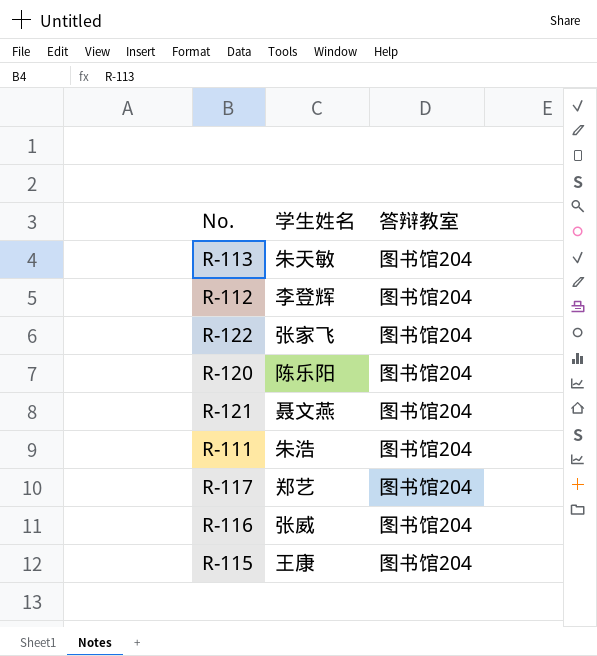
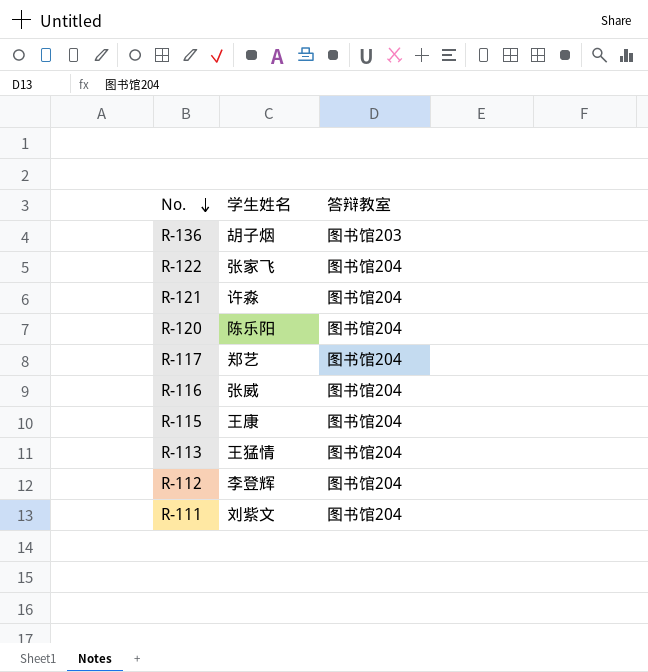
row order: none -> No. descending
row R-136: none -> 胡子烟 | 图书馆203
R-121 | 学生姓名: 聂文燕 -> 许淼
R-113 | 学生姓名: 朱天敏 -> 王猛情
R-111 | 学生姓名: 朱浩 -> 刘紫文

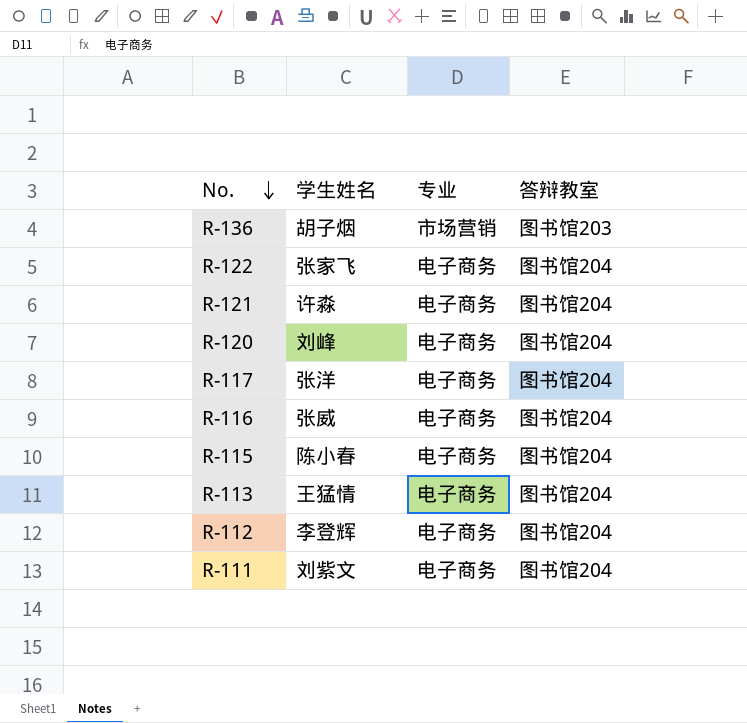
column 专业 | position: none -> 3
R-120 | 学生姓名: 陈乐阳 -> 刘峰
R-117 | 学生姓名: 郑艺 -> 张洋
R-115 | 学生姓名: 王康 -> 陈小春

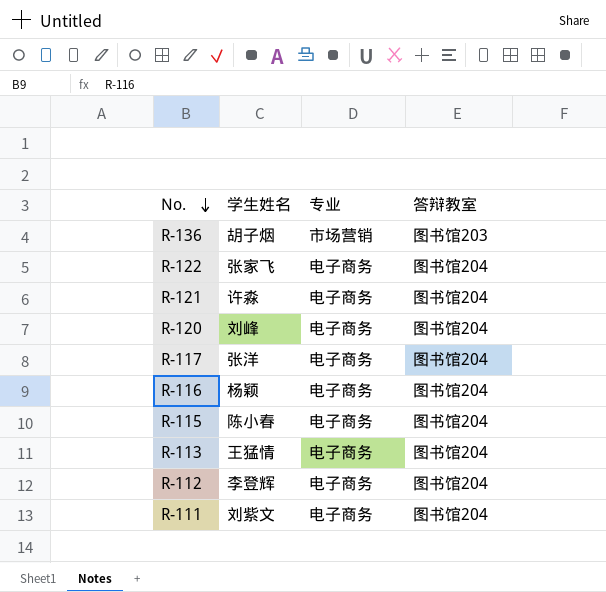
R-116 | 学生姓名: 张威 -> 杨颖

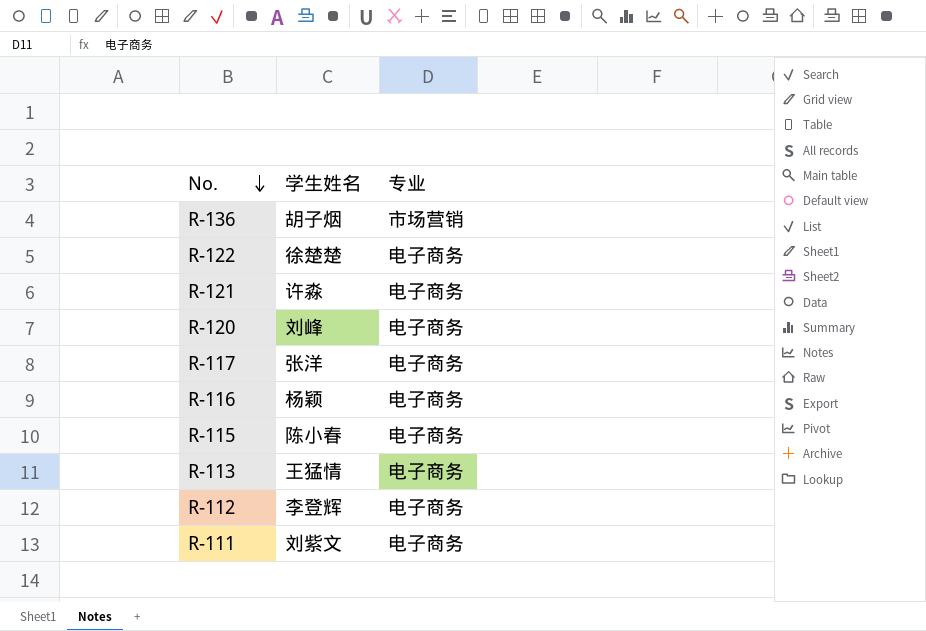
column 答辩教室 | position: 4 -> none
R-122 | 学生姓名: 张家飞 -> 徐楚楚

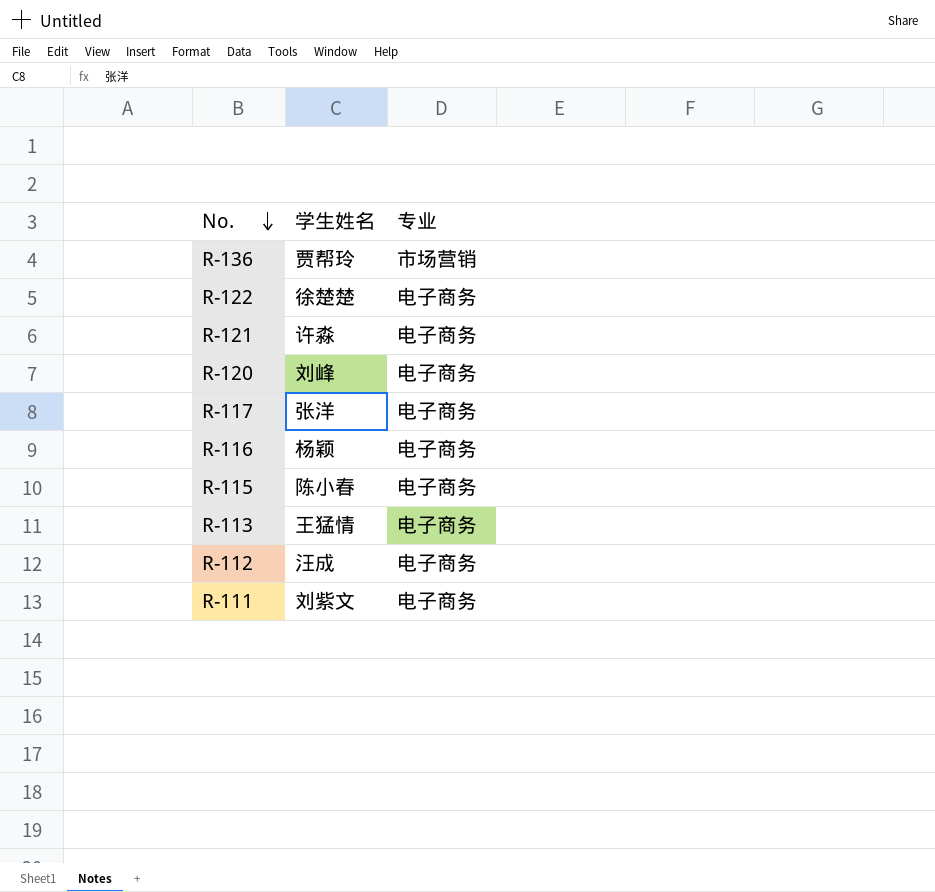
R-136 | 学生姓名: 胡子烟 -> 贾帮玲
R-112 | 学生姓名: 李登辉 -> 汪成

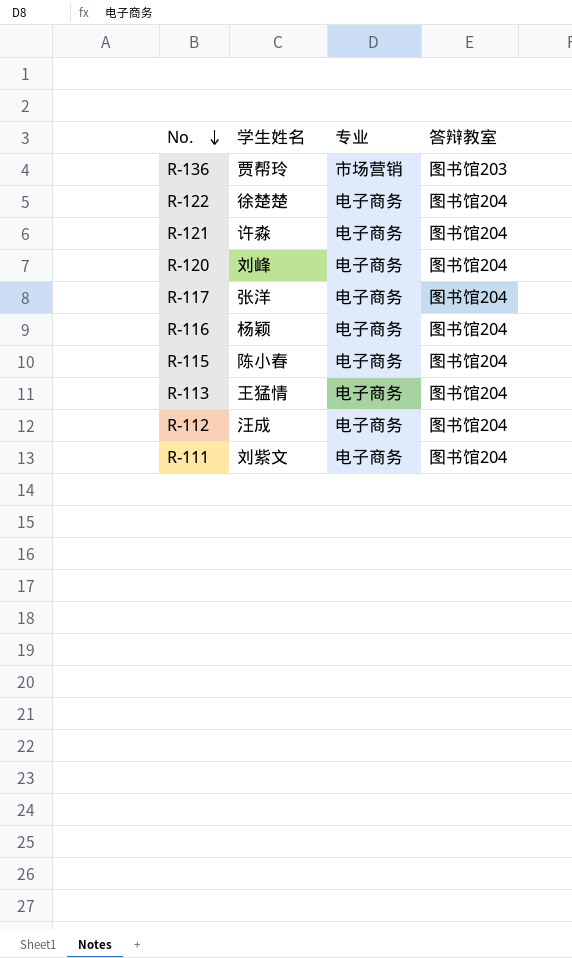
column 答辩教室 | position: none -> 4

